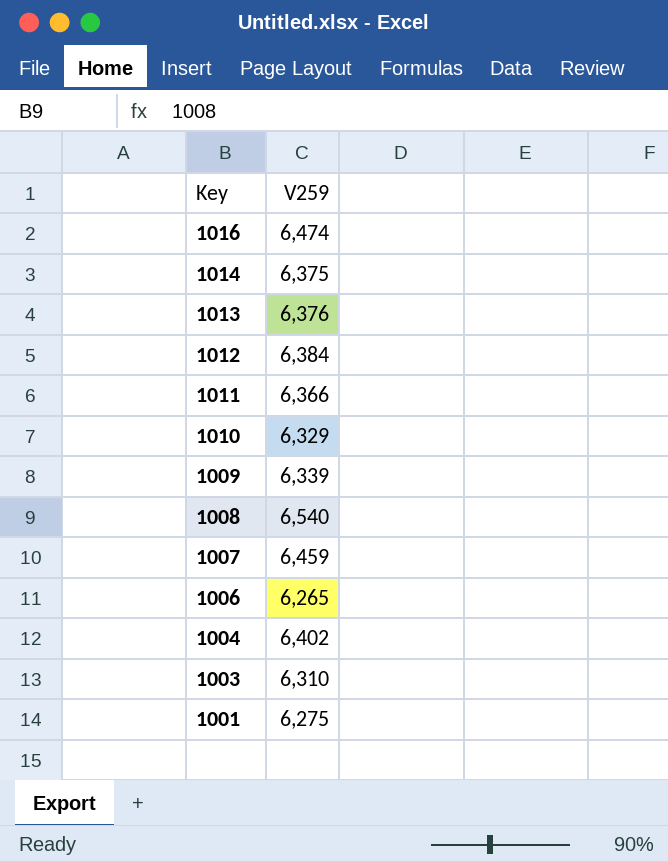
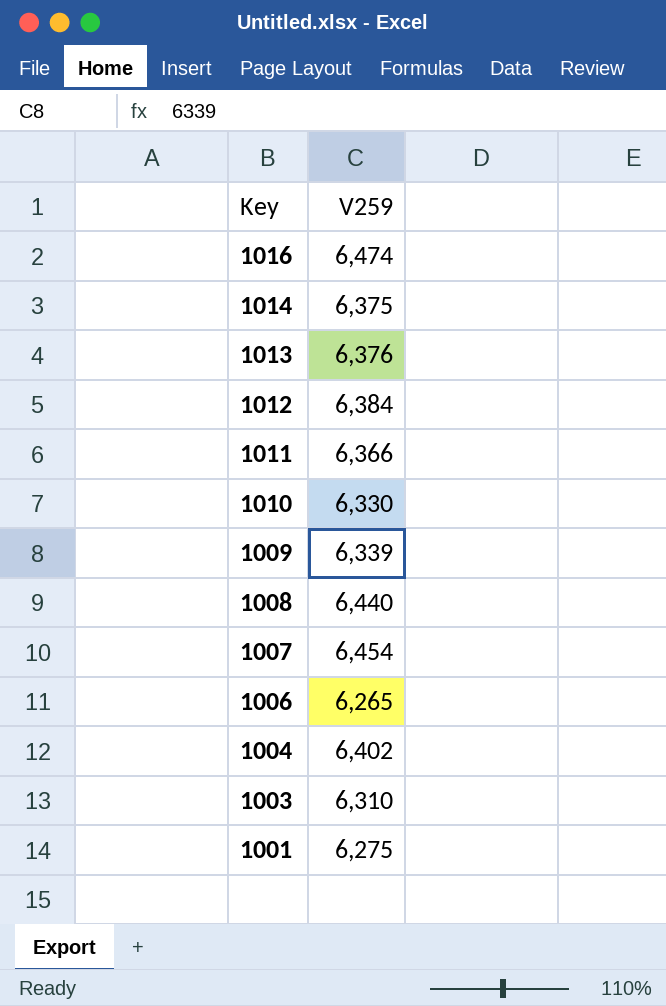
1010 | V259: 6,329 -> 6,330
1008 | V259: 6,540 -> 6,440
1007 | V259: 6,459 -> 6,454

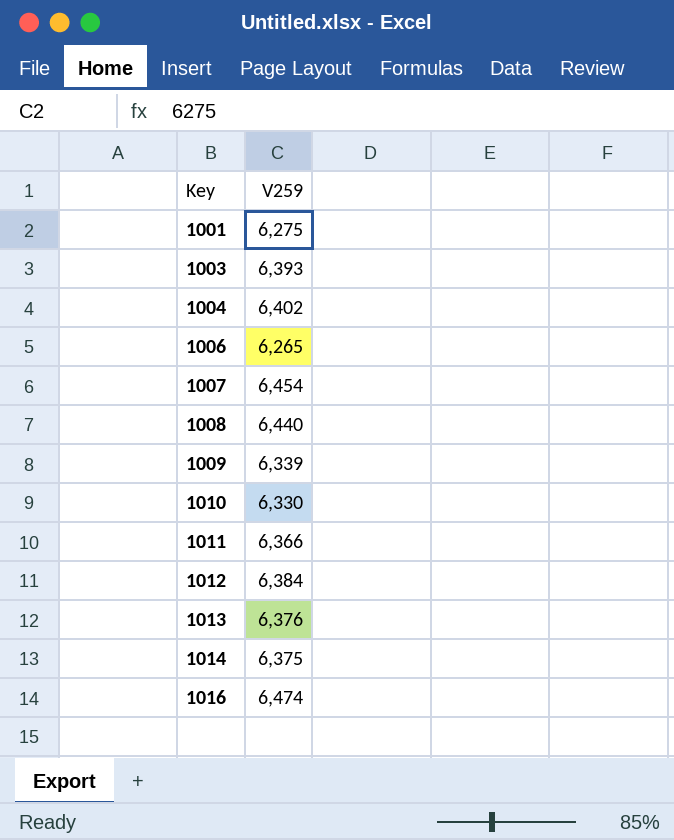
row order: Key descending -> Key ascending
1003 | V259: 6,310 -> 6,393

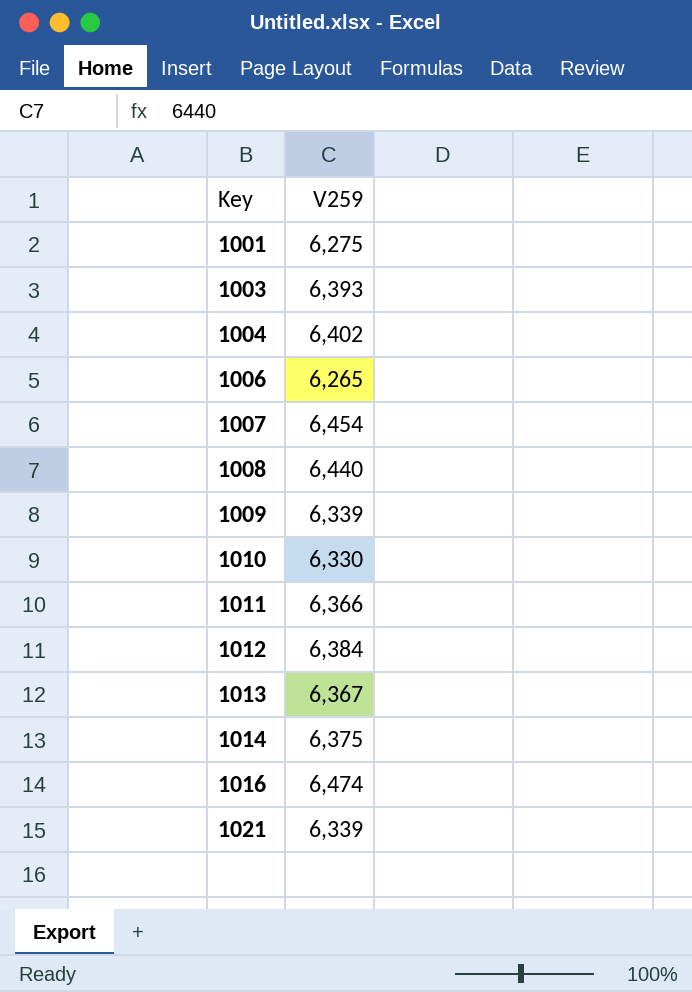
1013 | V259: 6,376 -> 6,367
row 1021: none -> 6,339

